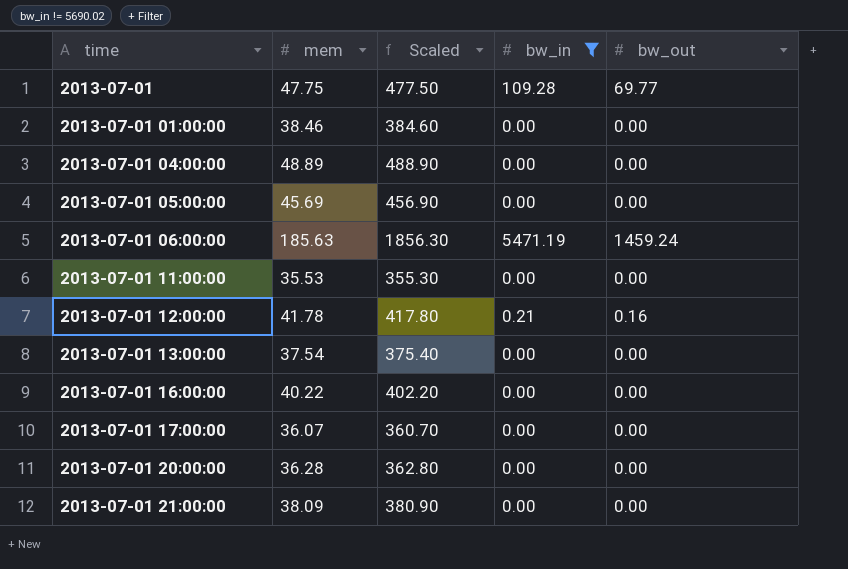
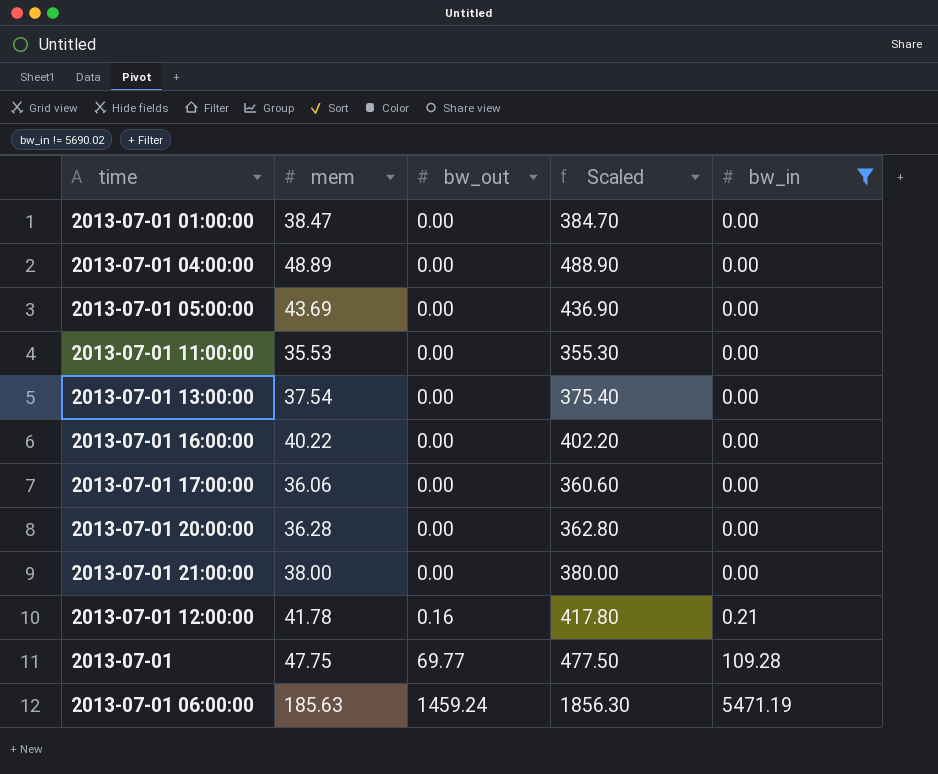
row order: time ascending -> bw_out ascending
column bw_out | position: 5 -> 3
2013-07-01 01:00:00 | mem: 38.46 -> 38.47
2013-07-01 01:00:00 | Scaled: 384.60 -> 384.70
2013-07-01 05:00:00 | mem: 45.69 -> 43.69
2013-07-01 05:00:00 | Scaled: 456.90 -> 436.90
2013-07-01 17:00:00 | mem: 36.07 -> 36.06
2013-07-01 17:00:00 | Scaled: 360.70 -> 360.60
2013-07-01 21:00:00 | mem: 38.09 -> 38.00
2013-07-01 21:00:00 | Scaled: 380.90 -> 380.00

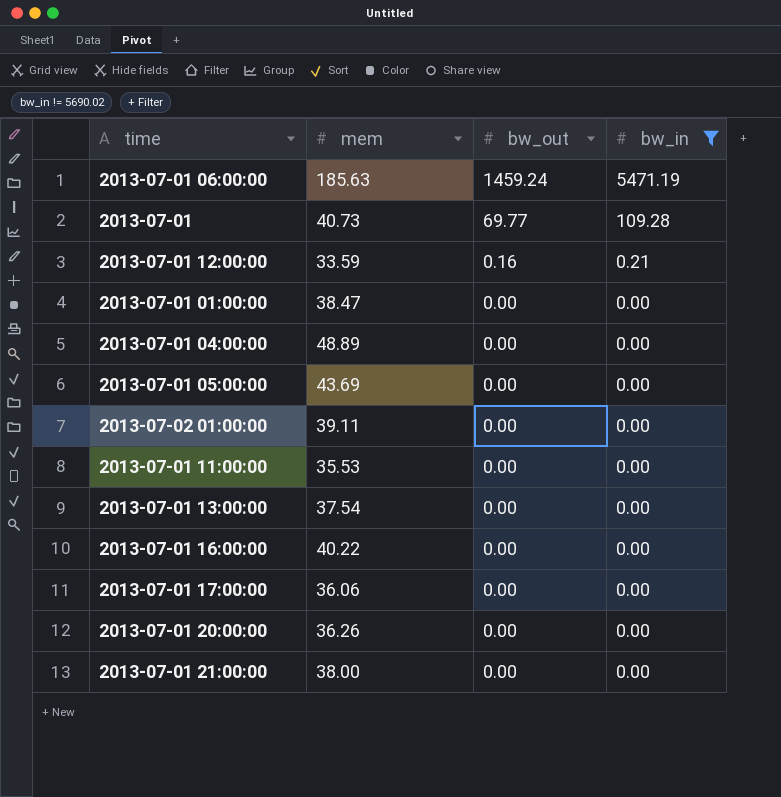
row order: bw_out ascending -> bw_out descending
column Scaled | formula: [mem] * 10 -> none
2013-07-01 | mem: 47.75 -> 40.73
2013-07-01 12:00:00 | mem: 41.78 -> 33.59
row 2013-07-02 01:00:00: none -> 39.11 | 0.00 | 0.00
2013-07-01 20:00:00 | mem: 36.28 -> 36.26

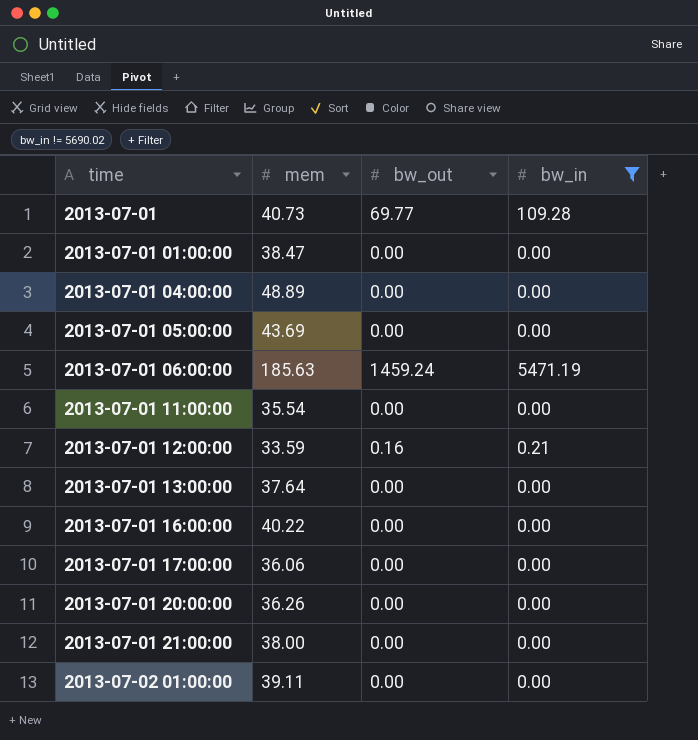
row order: bw_out descending -> time ascending
2013-07-01 11:00:00 | mem: 35.53 -> 35.54
2013-07-01 13:00:00 | mem: 37.54 -> 37.64

